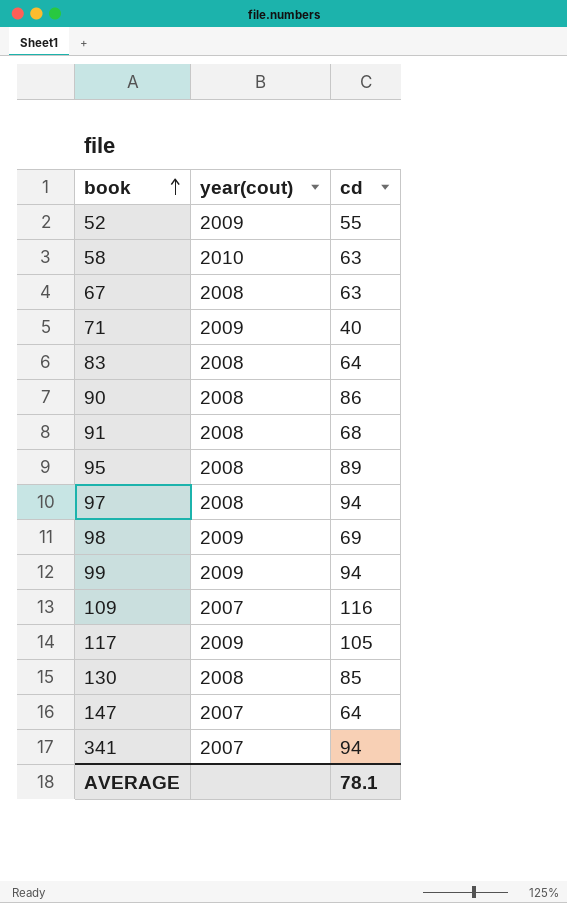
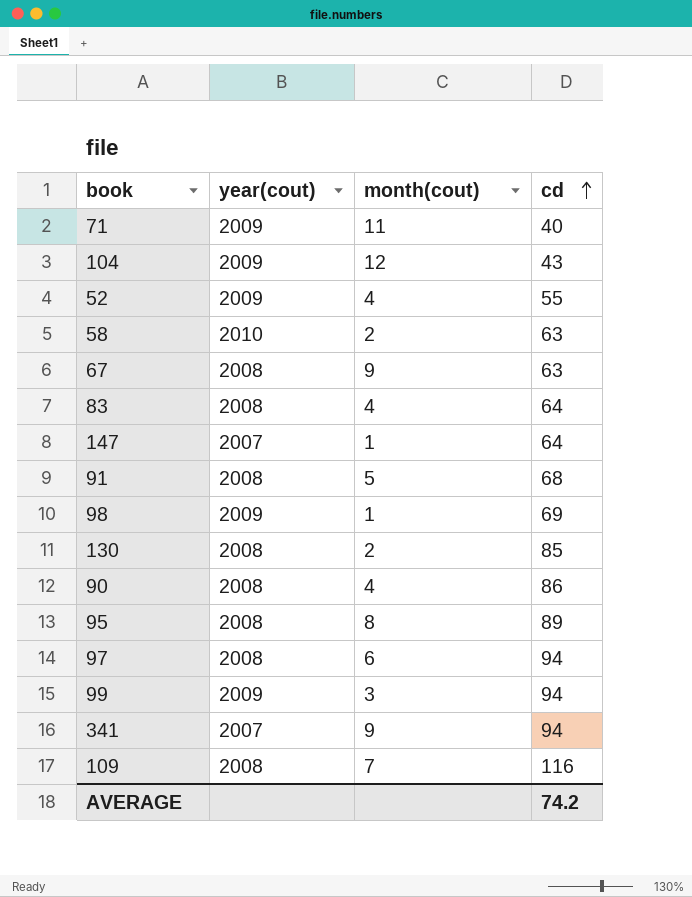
row order: book ascending -> cd ascending
column month(cout) | position: none -> 3
row 117: 2009 | 105 -> none
row 104: none -> 2009 | 12 | 43
109 | year(cout): 2007 -> 2008
AVERAGE | cd: 78.1 -> 74.2

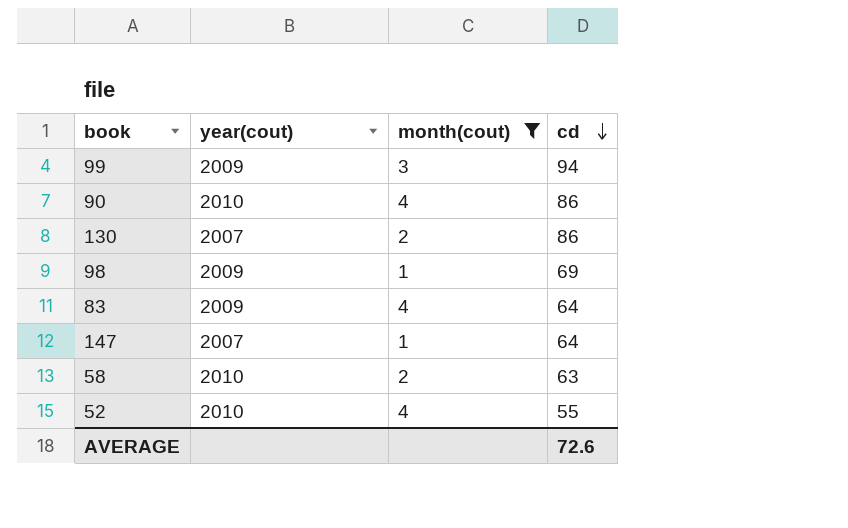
filter: none -> month(cout) <= 4
row order: cd ascending -> cd descending
90 | year(cout): 2008 -> 2010
130 | year(cout): 2008 -> 2007
130 | cd: 85 -> 86
83 | year(cout): 2008 -> 2009
52 | year(cout): 2009 -> 2010
AVERAGE | cd: 74.2 -> 72.6

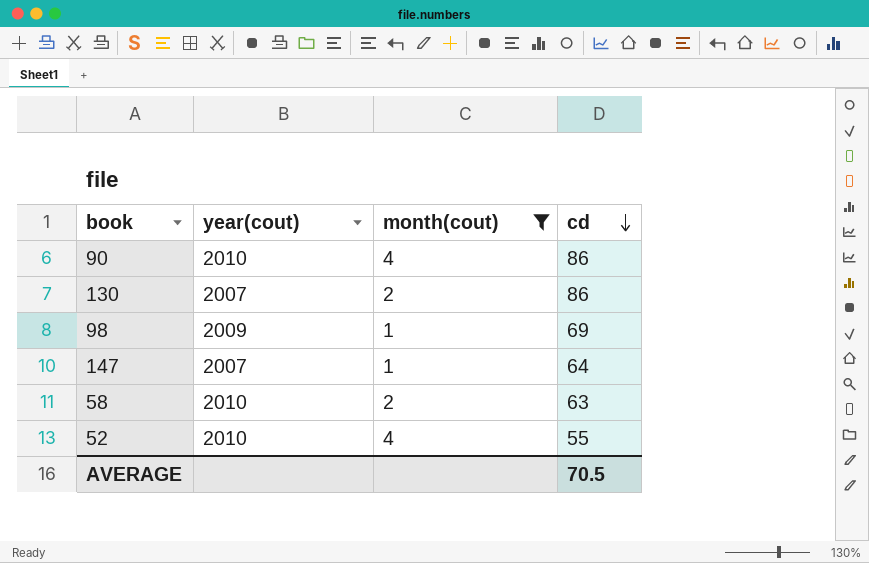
row 99: 2009 | 3 | 94 -> none
row 83: 2009 | 4 | 64 -> none
AVERAGE | cd: 72.6 -> 70.5

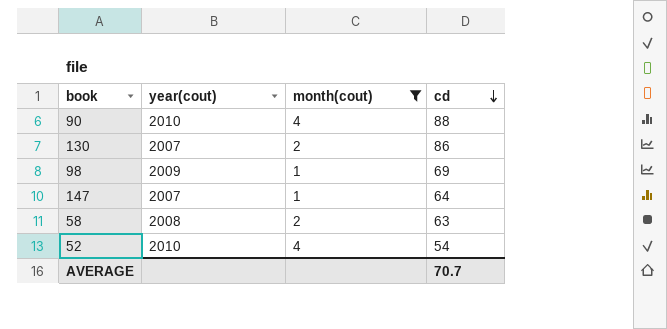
90 | cd: 86 -> 88
58 | year(cout): 2010 -> 2008
52 | cd: 55 -> 54
AVERAGE | cd: 70.5 -> 70.7

